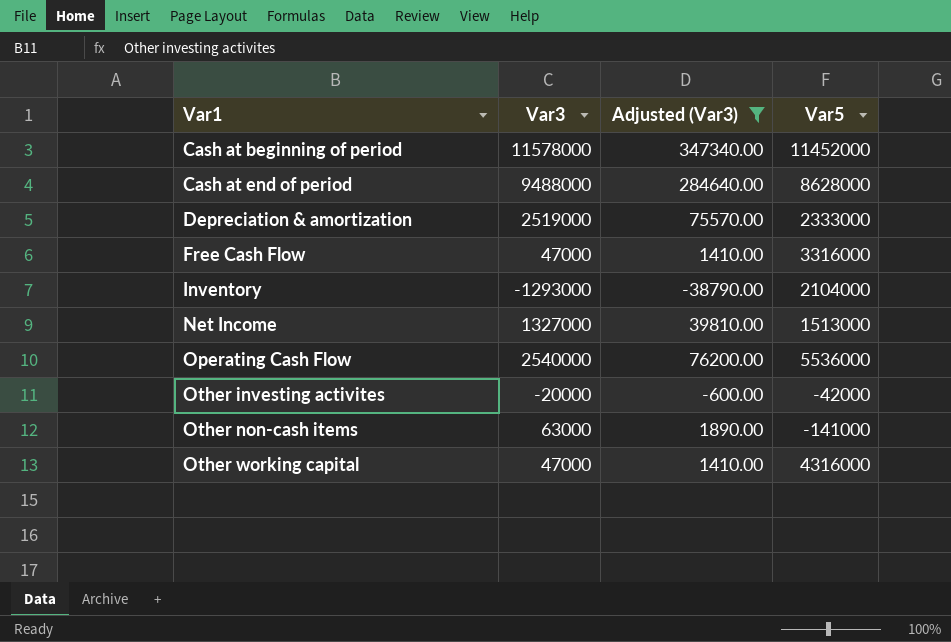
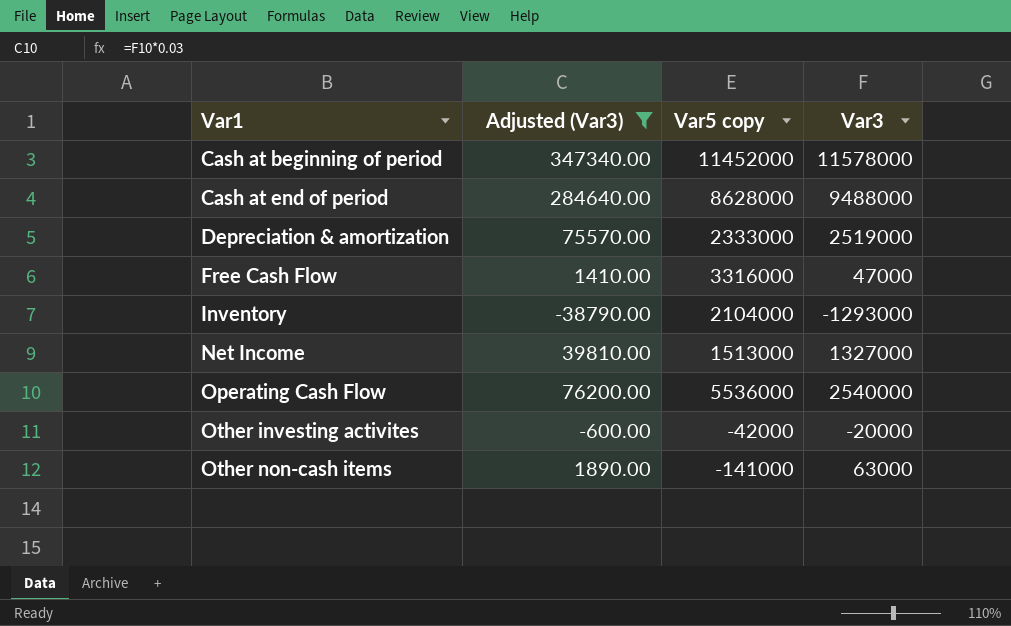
column name: Var5 -> Var5 copy
column Var3 | position: 2 -> 4
row Other working capital: 47000 | 1410.00 | 4316000 -> none

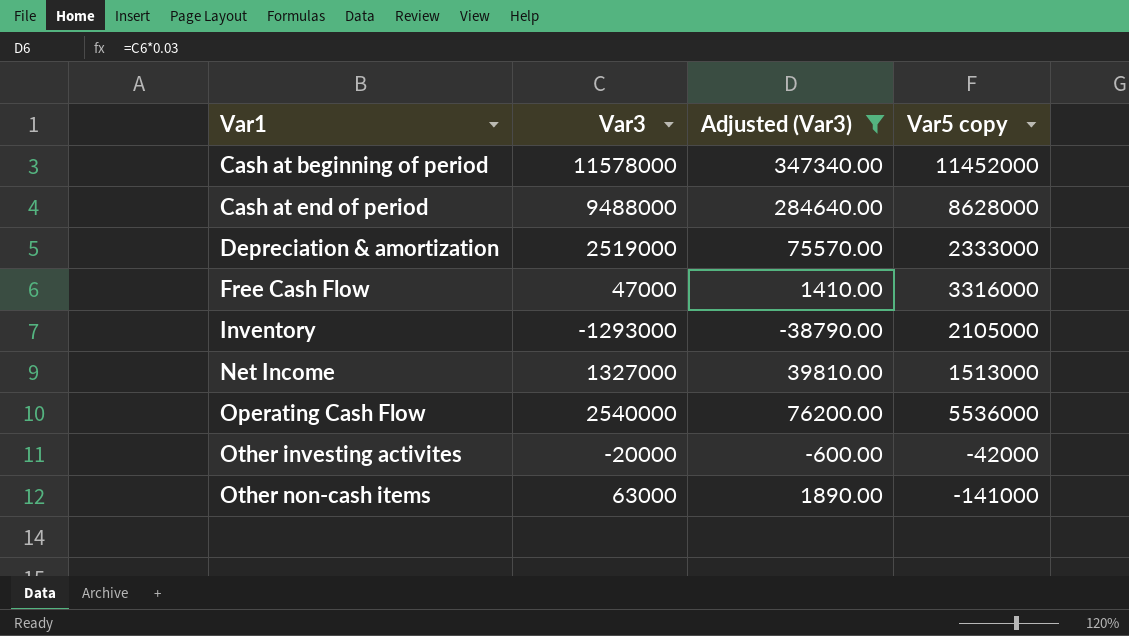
column Var3 | position: 4 -> 2
Inventory | Var5 copy: 2104000 -> 2105000

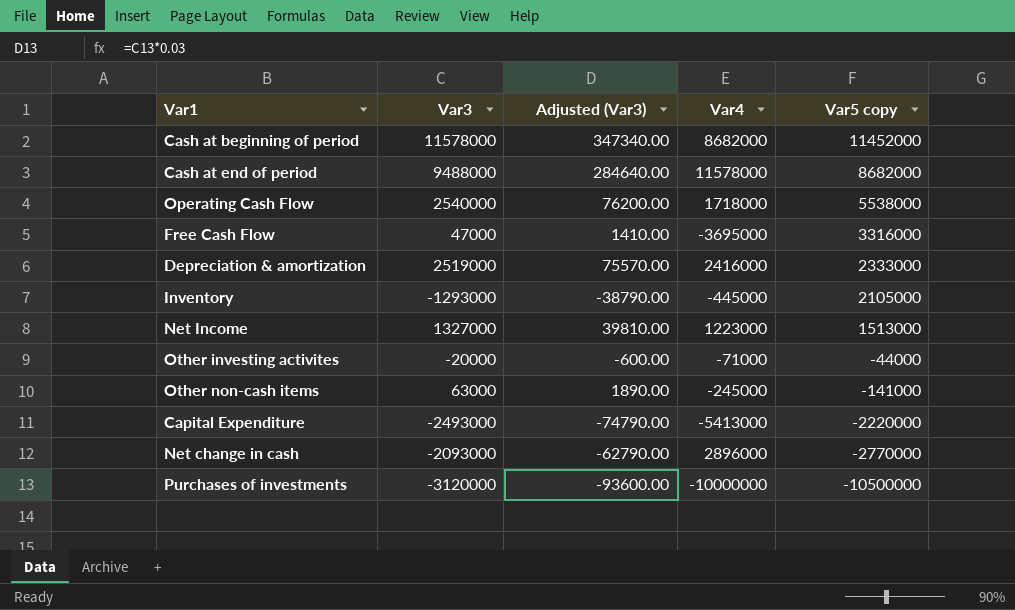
filter: Adjusted (Var3) >= -38790.00 -> none
row order: Var1 ascending -> Var5 copy descending
column Var4 | position: none -> 4
Cash at end of period | Var5 copy: 8628000 -> 8682000
Operating Cash Flow | Var5 copy: 5536000 -> 5538000
Other investing activites | Var5 copy: -42000 -> -44000

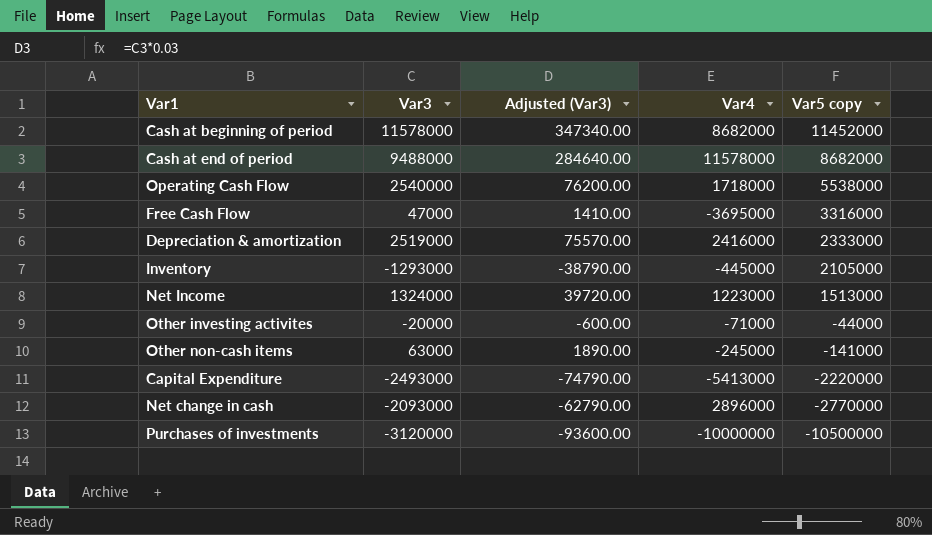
Net Income | Var3: 1327000 -> 1324000
Net Income | Adjusted (Var3): 39810.00 -> 39720.00

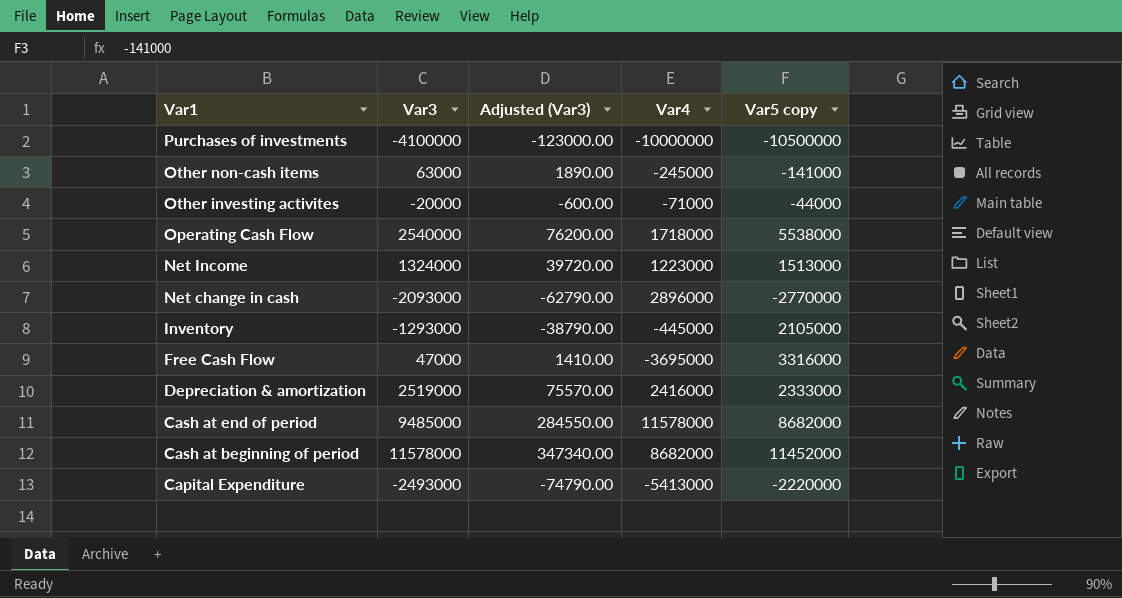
row order: Var5 copy descending -> Var1 descending
Purchases of investments | Var3: -3120000 -> -4100000
Purchases of investments | Adjusted (Var3): -93600.00 -> -123000.00
Cash at end of period | Var3: 9488000 -> 9485000
Cash at end of period | Adjusted (Var3): 284640.00 -> 284550.00

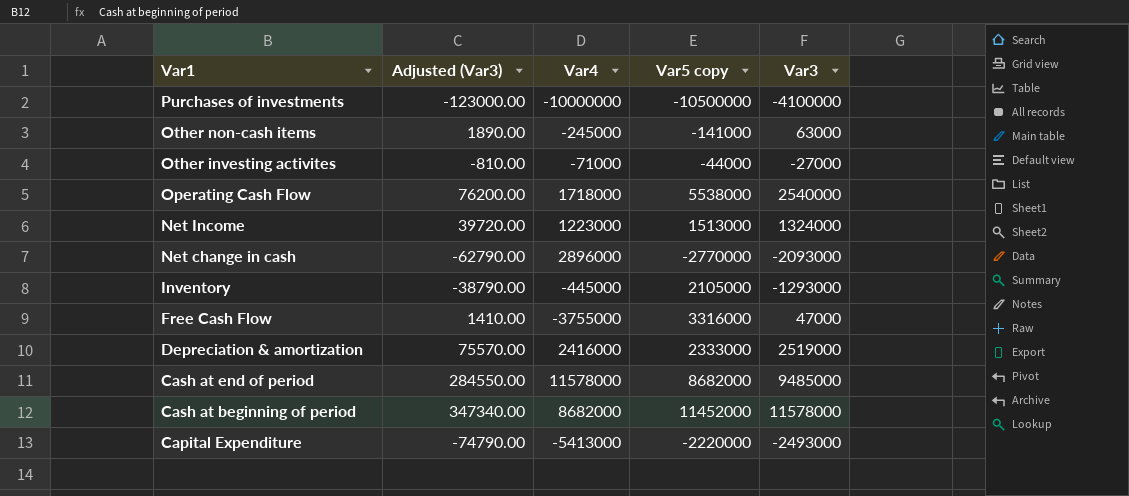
column Var3 | position: 2 -> 5
Other investing activites | Adjusted (Var3): -600.00 -> -810.00
Other investing activites | Var3: -20000 -> -27000
Free Cash Flow | Var4: -3695000 -> -3755000

